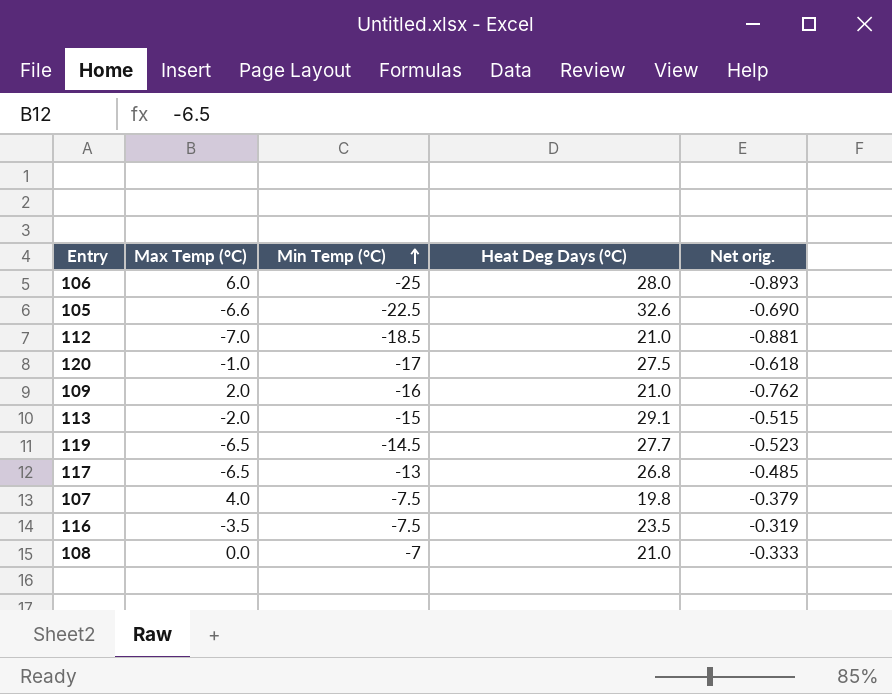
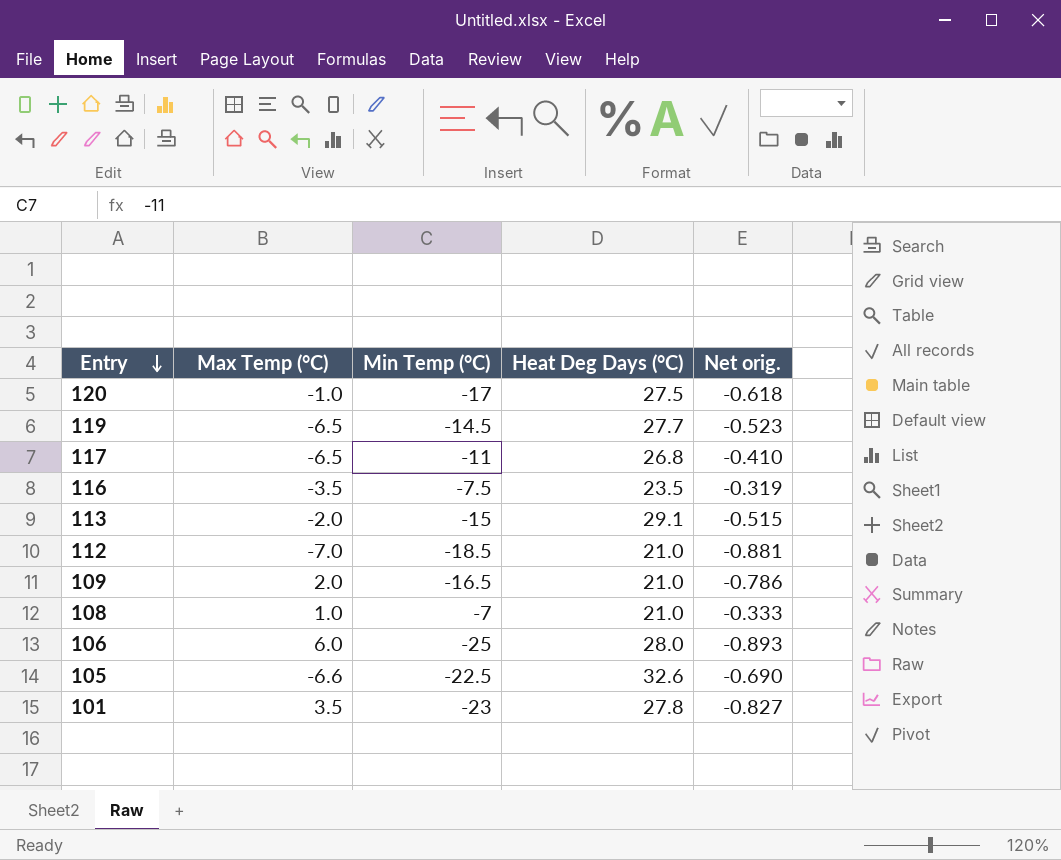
row order: Min Temp (°C) ascending -> Entry descending
row 107: 4.0 | -7.5 | 19.8 | -0.379 -> none
117 | Min Temp (°C): -13 -> -11
117 | Net orig.: -0.485 -> -0.410
109 | Min Temp (°C): -16 -> -16.5
109 | Net orig.: -0.762 -> -0.786
108 | Max Temp (°C): 0.0 -> 1.0
row 101: none -> 3.5 | -23 | 27.8 | -0.827

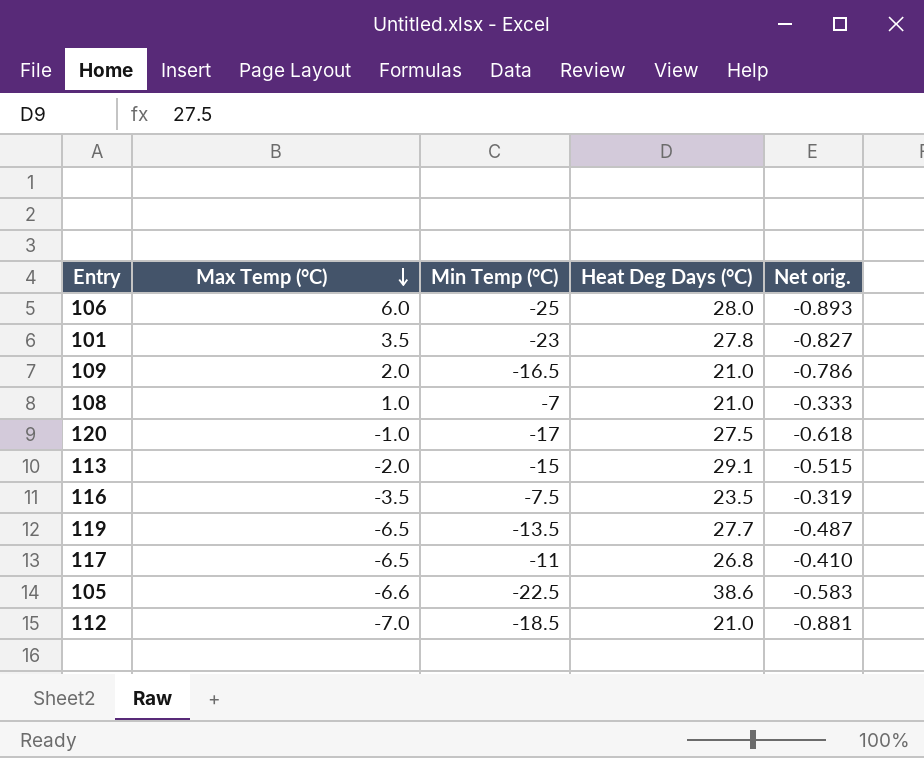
row order: Entry descending -> Max Temp (°C) descending
119 | Min Temp (°C): -14.5 -> -13.5
119 | Net orig.: -0.523 -> -0.487
105 | Heat Deg Days (°C): 32.6 -> 38.6
105 | Net orig.: -0.690 -> -0.583

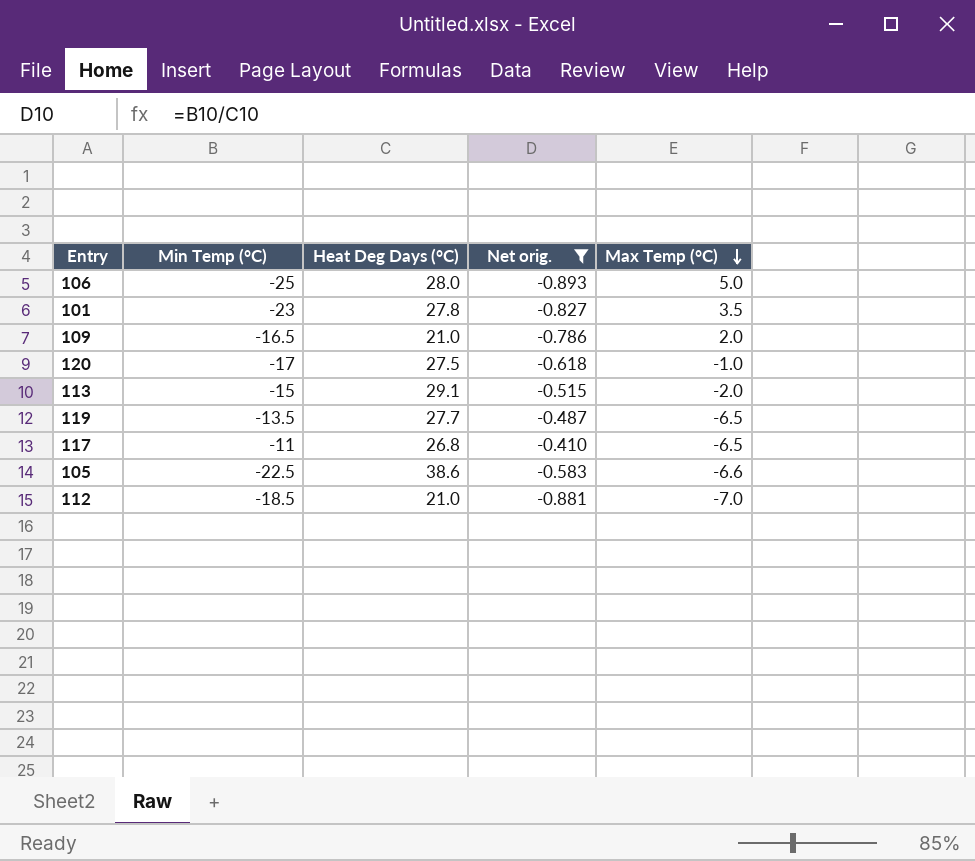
filter: none -> Net orig. <= -0.410
column Max Temp (°C) | position: 2 -> 5
106 | Max Temp (°C): 6.0 -> 5.0

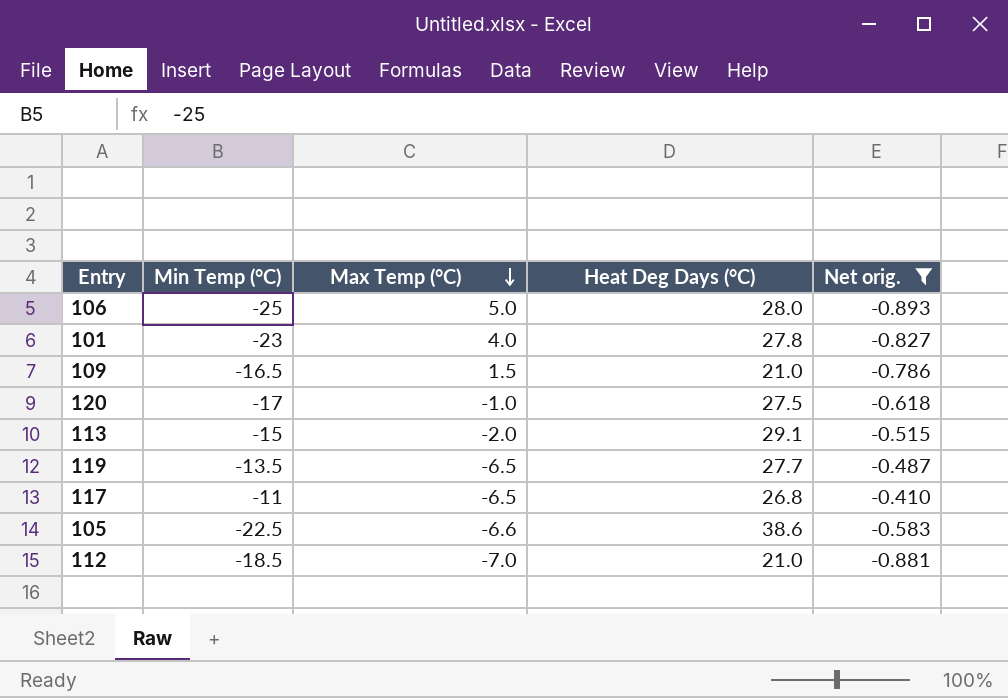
column Max Temp (°C) | position: 5 -> 3
101 | Max Temp (°C): 3.5 -> 4.0
109 | Max Temp (°C): 2.0 -> 1.5

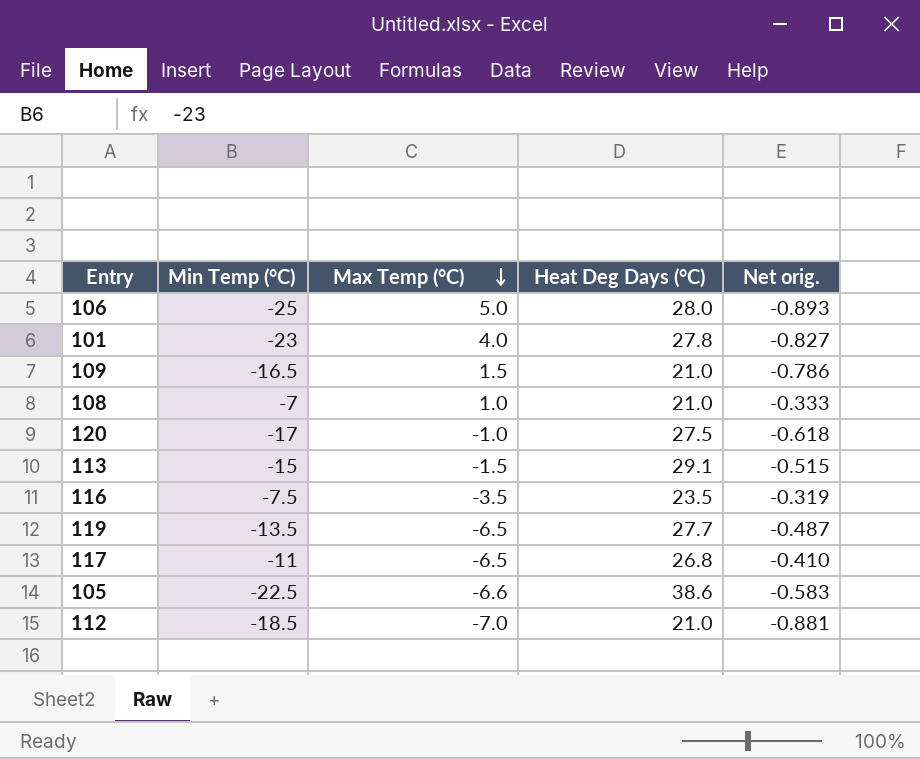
filter: Net orig. <= -0.410 -> none
113 | Max Temp (°C): -2.0 -> -1.5

